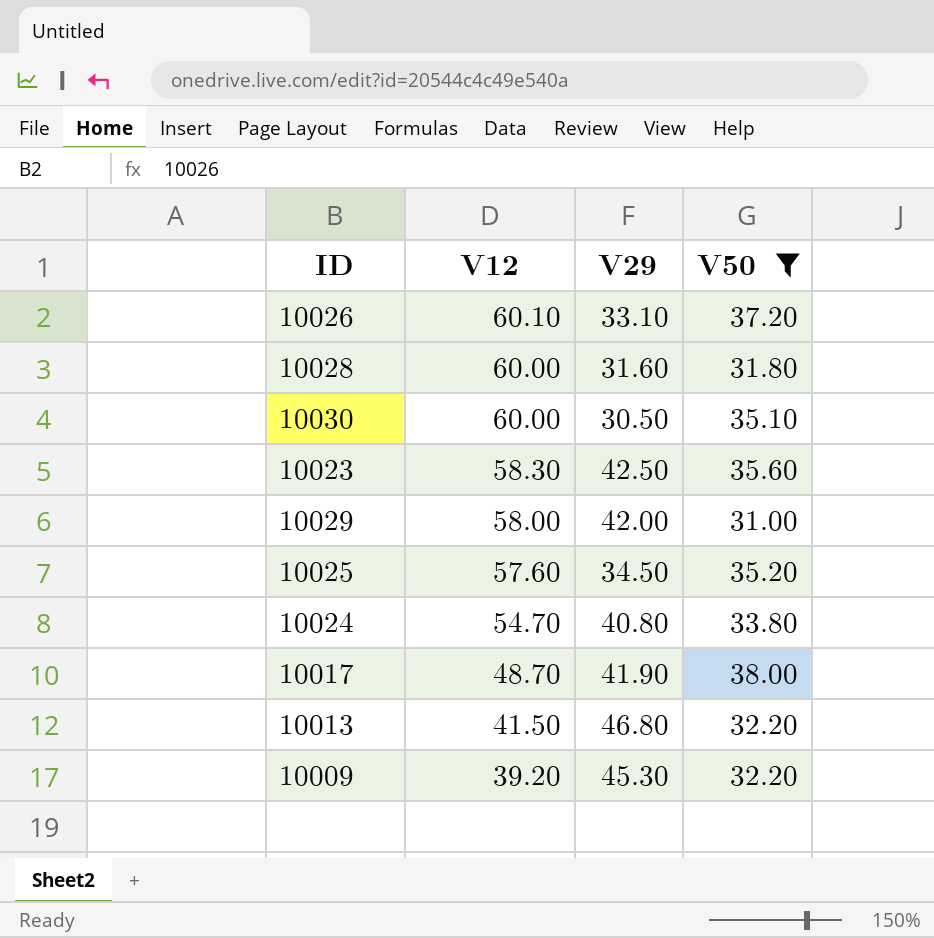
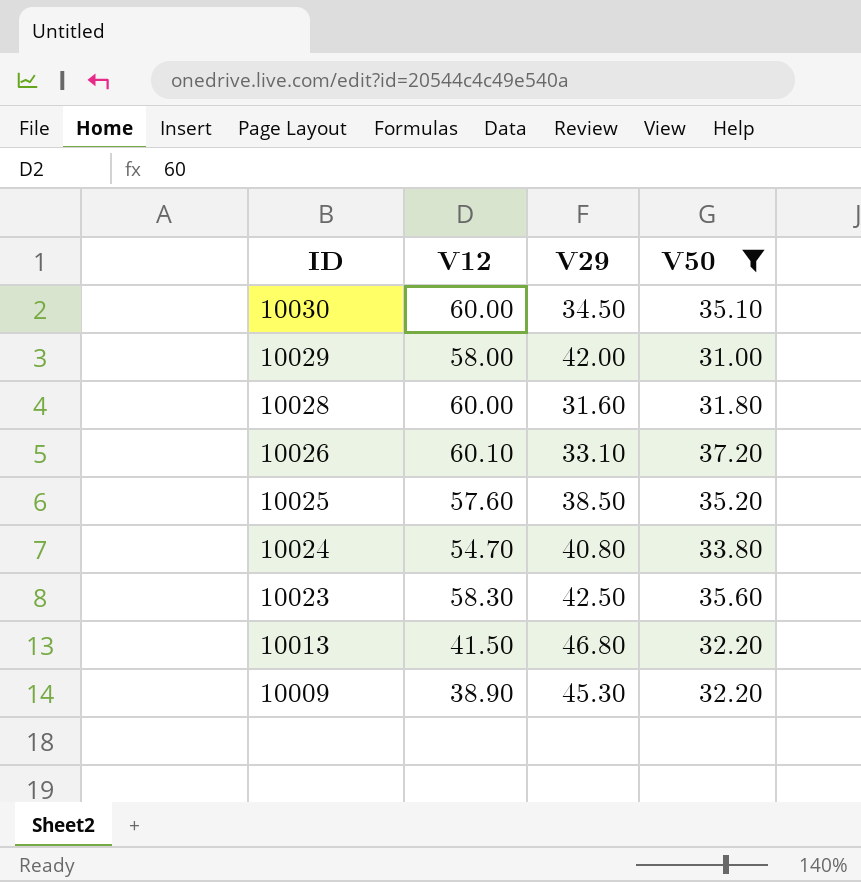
row order: V12 descending -> ID descending
row 10017: 48.70 | 41.90 | 38.00 -> none
10030 | V29: 30.50 -> 34.50
10025 | V29: 34.50 -> 38.50
10009 | V12: 39.20 -> 38.90

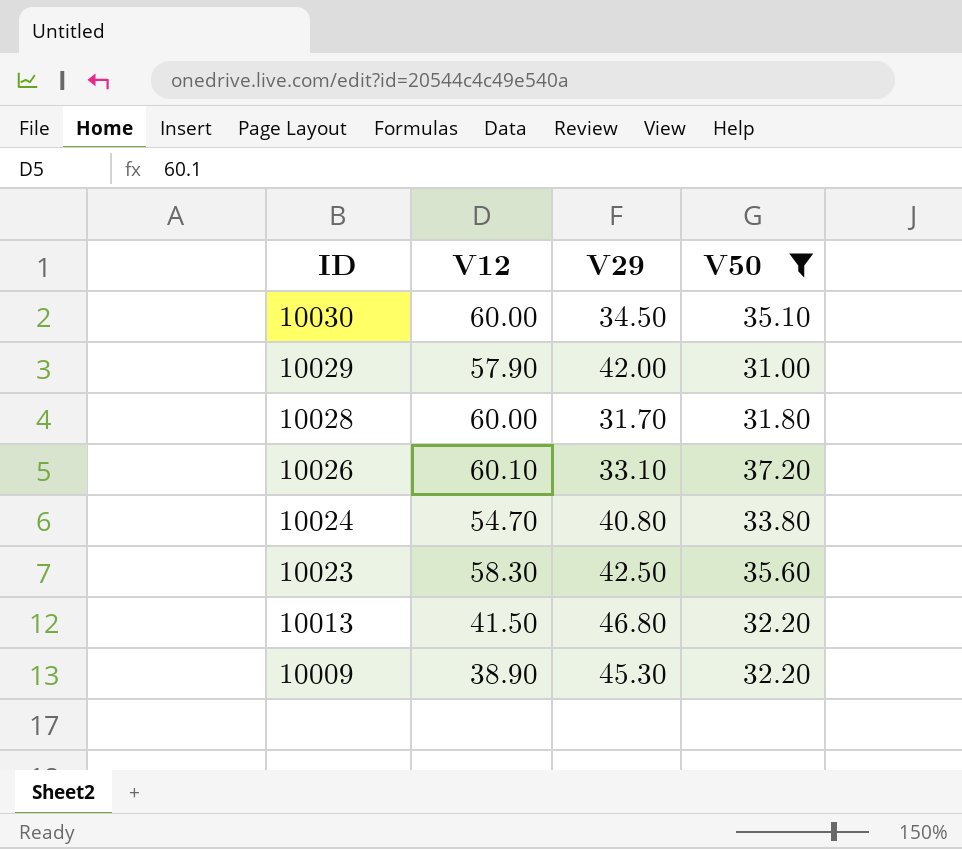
row 10025: 57.60 | 38.50 | 35.20 -> none
10029 | V12: 58.00 -> 57.90
10028 | V29: 31.60 -> 31.70

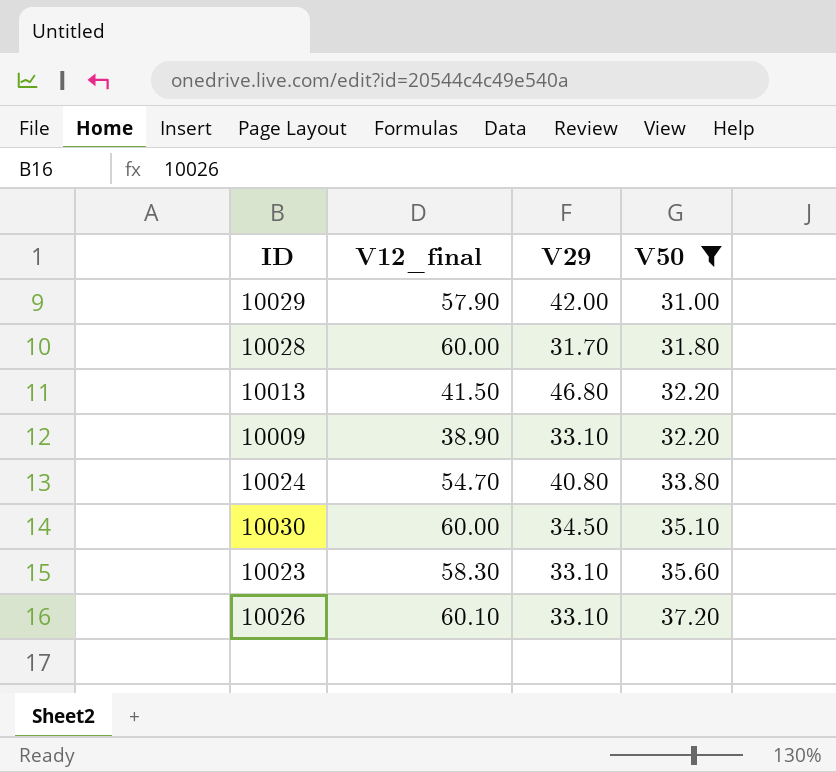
row order: ID descending -> V50 ascending
column name: V12 -> V12_final
10009 | V29: 45.30 -> 33.10
10023 | V29: 42.50 -> 33.10

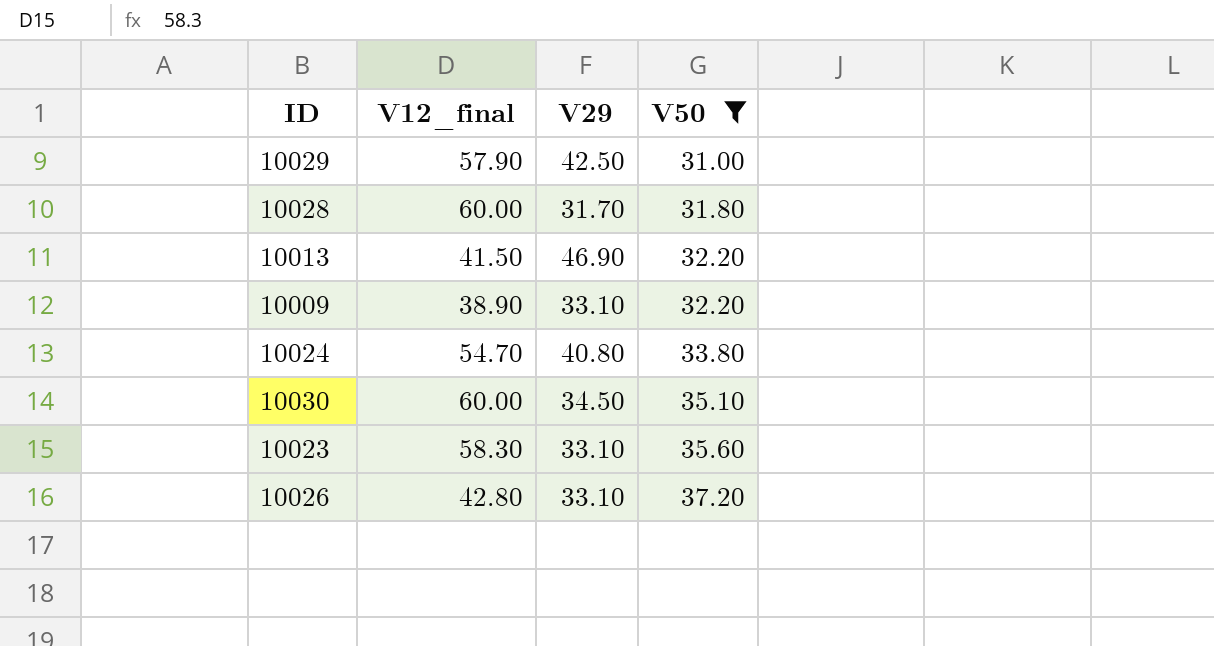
10029 | V29: 42.00 -> 42.50
10013 | V29: 46.80 -> 46.90
10026 | V12_final: 60.10 -> 42.80

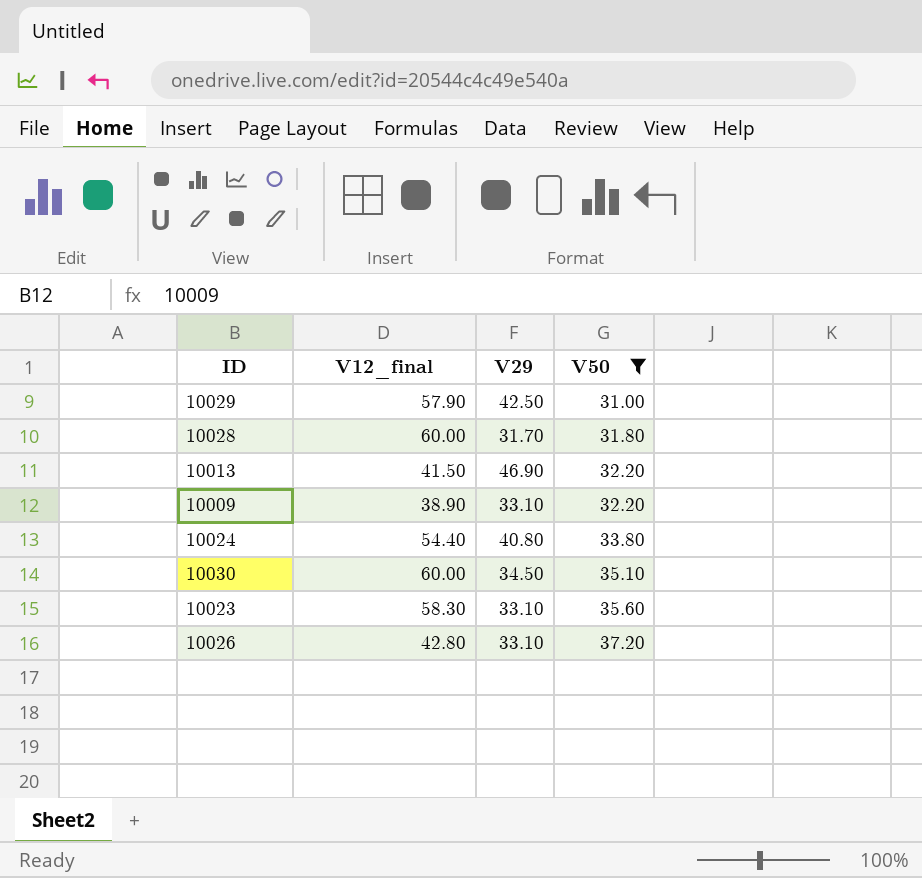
10024 | V12_final: 54.70 -> 54.40

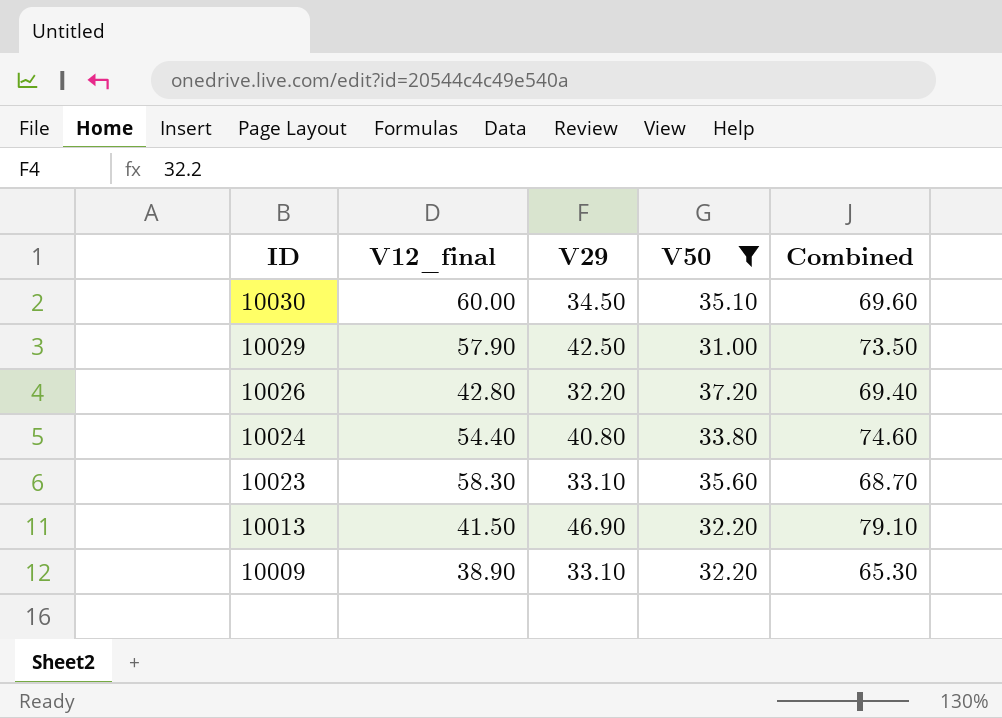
row order: V50 ascending -> ID descending
column Combined | formula: none -> [V29] + [V50]
row 10028: 60.00 | 31.70 | 31.80 -> none
10026 | V29: 33.10 -> 32.20

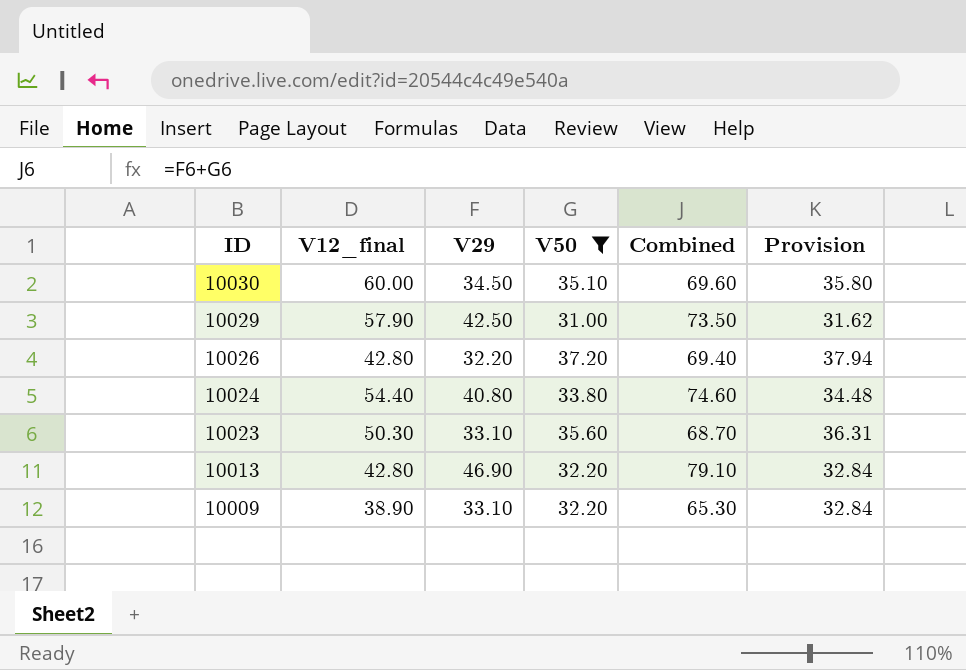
column Provision | formula: none -> [V50] * 1.02
10023 | V12_final: 58.30 -> 50.30
10013 | V12_final: 41.50 -> 42.80

